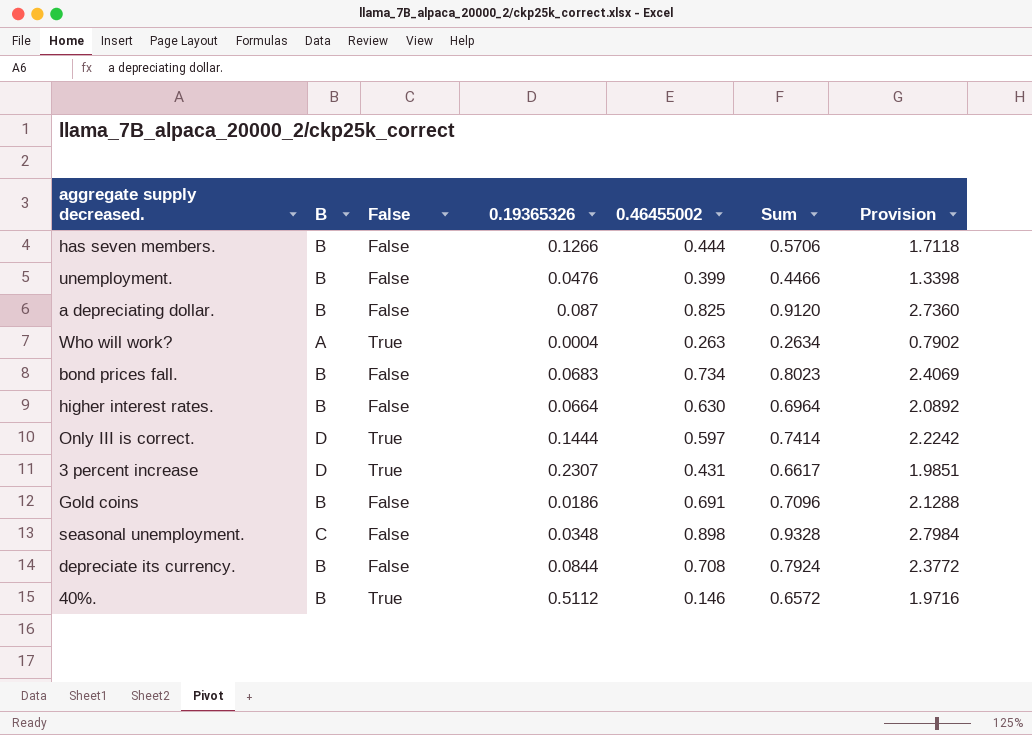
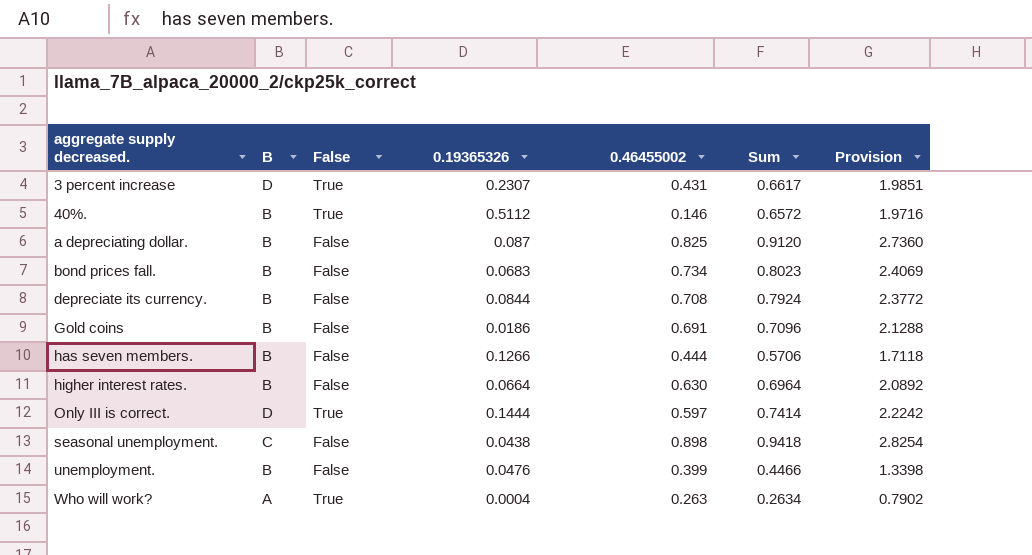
row order: none -> aggregate supply decreased. ascending
seasonal unemployment. | 0.19365326: 0.0348 -> 0.0438
seasonal unemployment. | Sum: 0.9328 -> 0.9418
seasonal unemployment. | Provision: 2.7984 -> 2.8254

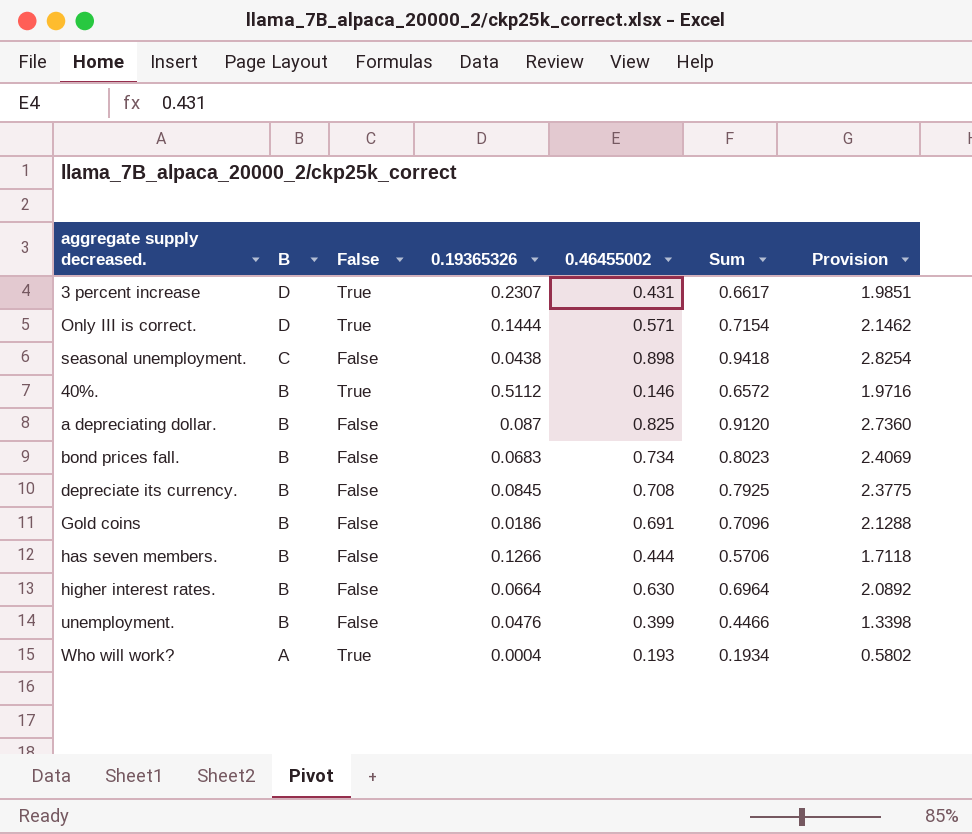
row order: aggregate supply decreased. ascending -> B descending
Only III is correct. | 0.46455002: 0.597 -> 0.571
Only III is correct. | Sum: 0.7414 -> 0.7154
Only III is correct. | Provision: 2.2242 -> 2.1462
depreciate its currency. | 0.19365326: 0.0844 -> 0.0845
depreciate its currency. | Sum: 0.7924 -> 0.7925
depreciate its currency. | Provision: 2.3772 -> 2.3775
Who will work? | 0.46455002: 0.263 -> 0.193
Who will work? | Sum: 0.2634 -> 0.1934
Who will work? | Provision: 0.7902 -> 0.5802

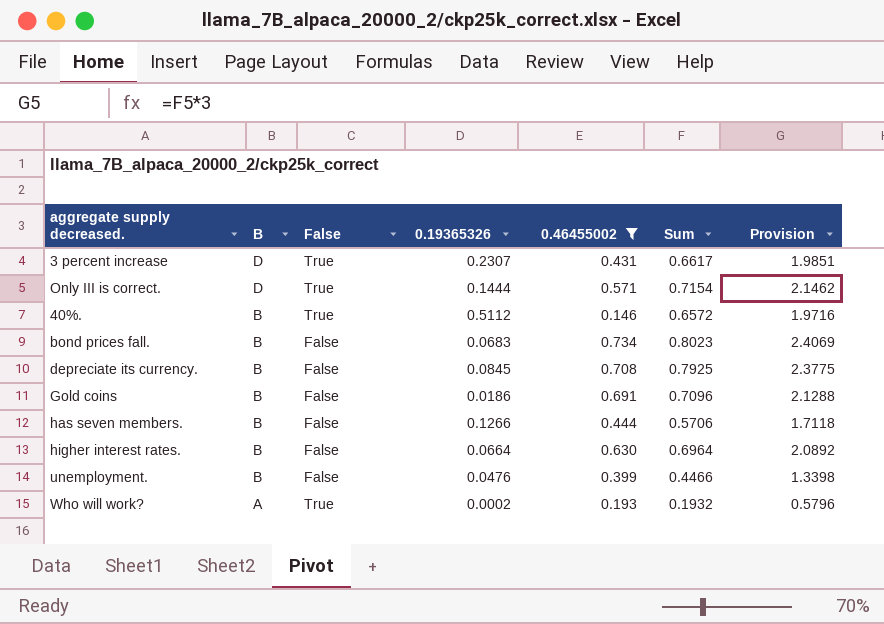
filter: none -> 0.46455002 <= 0.734
Who will work? | 0.19365326: 0.0004 -> 0.0002
Who will work? | Sum: 0.1934 -> 0.1932
Who will work? | Provision: 0.5802 -> 0.5796

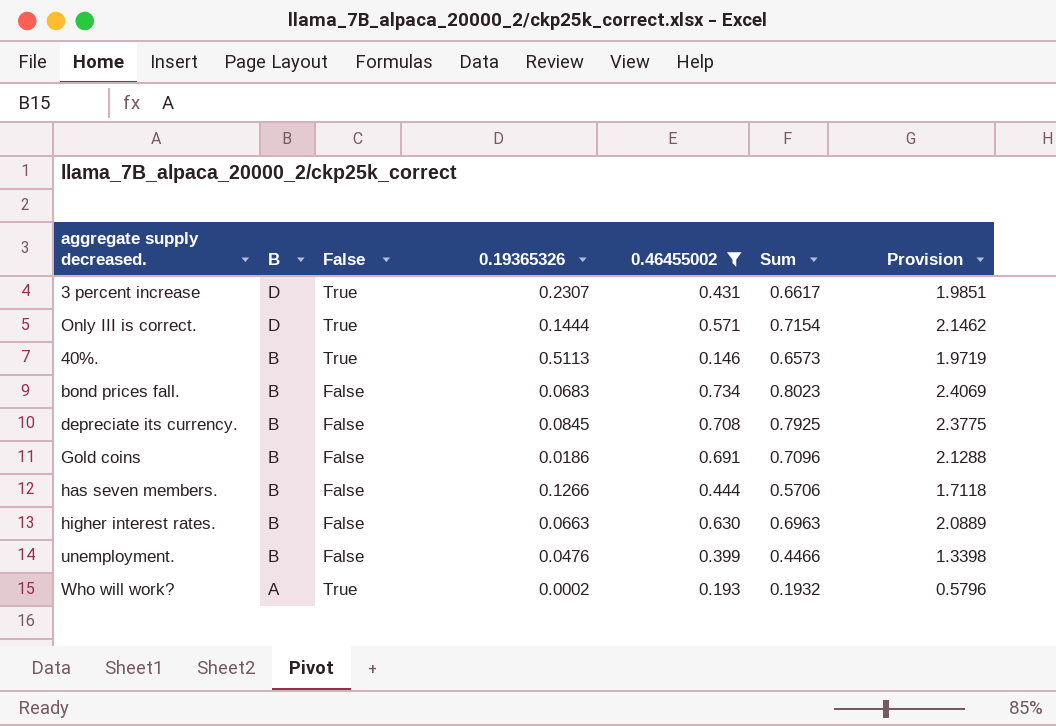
40%. | 0.19365326: 0.5112 -> 0.5113
40%. | Sum: 0.6572 -> 0.6573
40%. | Provision: 1.9716 -> 1.9719
higher interest rates. | 0.19365326: 0.0664 -> 0.0663
higher interest rates. | Sum: 0.6964 -> 0.6963
higher interest rates. | Provision: 2.0892 -> 2.0889

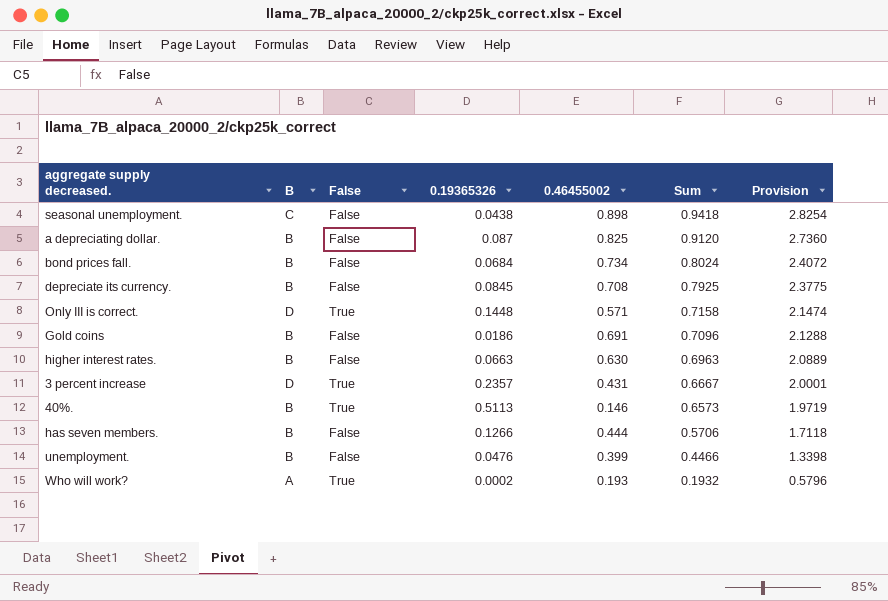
filter: 0.46455002 <= 0.734 -> none
row order: B descending -> Sum descending
bond prices fall. | 0.19365326: 0.0683 -> 0.0684
bond prices fall. | Sum: 0.8023 -> 0.8024
bond prices fall. | Provision: 2.4069 -> 2.4072
Only III is correct. | 0.19365326: 0.1444 -> 0.1448
Only III is correct. | Sum: 0.7154 -> 0.7158
Only III is correct. | Provision: 2.1462 -> 2.1474
3 percent increase | 0.19365326: 0.2307 -> 0.2357
3 percent increase | Sum: 0.6617 -> 0.6667
3 percent increase | Provision: 1.9851 -> 2.0001

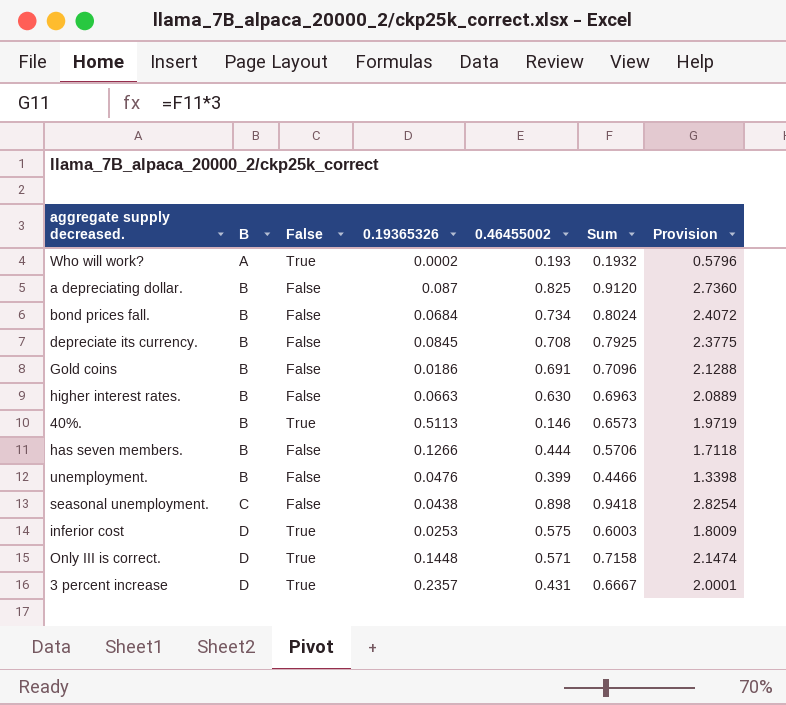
row order: Sum descending -> B ascending
row inferior cost: none -> D | True | 0.0253 | 0.575 | 0.6003 | 1.8009

